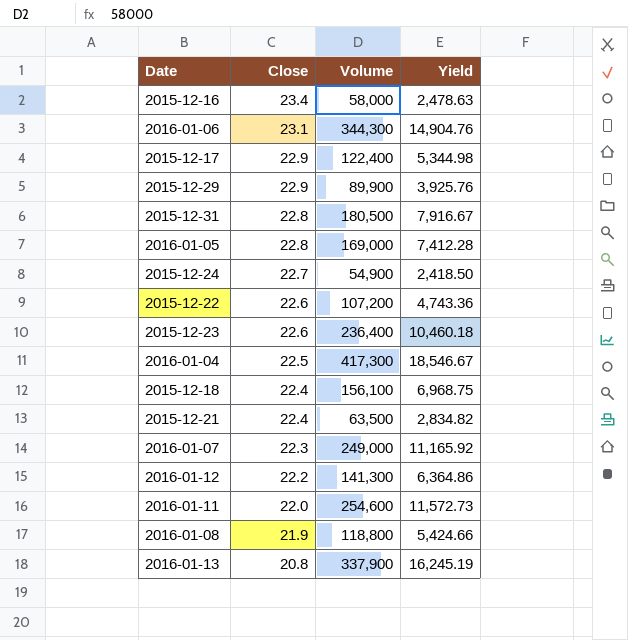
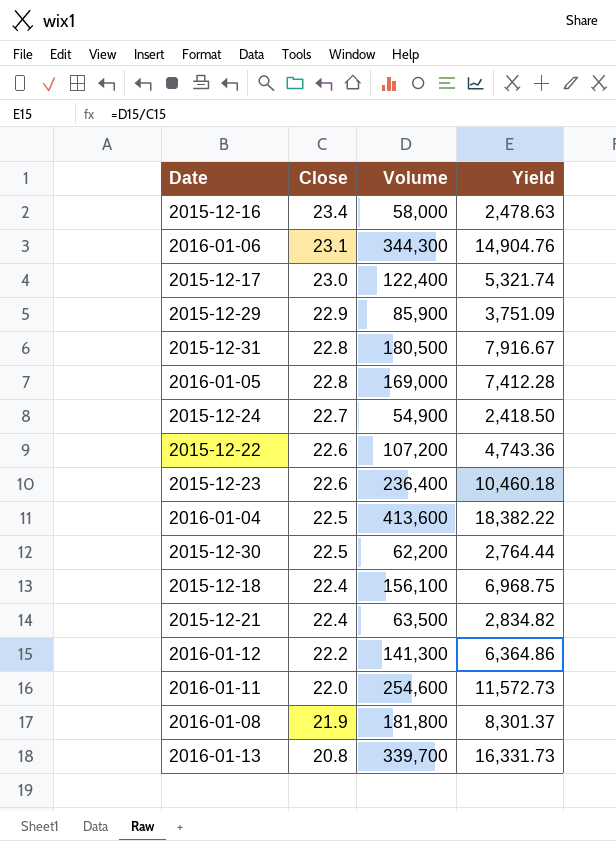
row 2016-01-07: 22.3 | 249,000 | 11,165.92 -> none
2015-12-17 | Close: 22.9 -> 23.0
2015-12-17 | Yield: 5,344.98 -> 5,321.74
2015-12-29 | Volume: 89,900 -> 85,900
2015-12-29 | Yield: 3,925.76 -> 3,751.09
2016-01-04 | Volume: 417,300 -> 413,600
2016-01-04 | Yield: 18,546.67 -> 18,382.22
row 2015-12-30: none -> 22.5 | 62,200 | 2,764.44
2016-01-08 | Volume: 118,800 -> 181,800
2016-01-08 | Yield: 5,424.66 -> 8,301.37
2016-01-13 | Volume: 337,900 -> 339,700
2016-01-13 | Yield: 16,245.19 -> 16,331.73

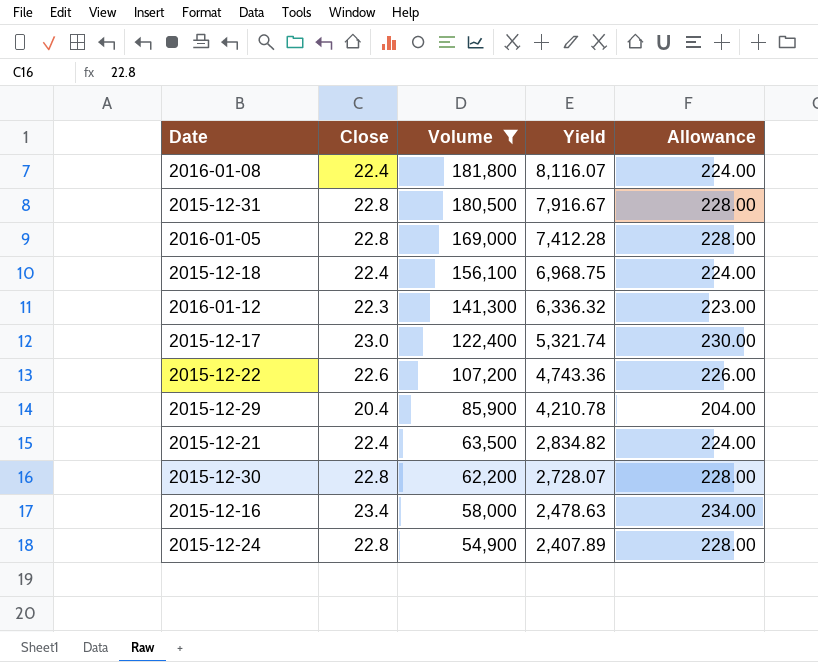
filter: none -> Volume <= 181,800
row order: Close descending -> Volume descending
column Allowance | formula: none -> [Close] * 10
2016-01-08 | Close: 21.9 -> 22.4
2016-01-08 | Yield: 8,301.37 -> 8,116.07
2016-01-12 | Close: 22.2 -> 22.3
2016-01-12 | Yield: 6,364.86 -> 6,336.32
2015-12-29 | Close: 22.9 -> 20.4
2015-12-29 | Yield: 3,751.09 -> 4,210.78
2015-12-30 | Close: 22.5 -> 22.8
2015-12-30 | Yield: 2,764.44 -> 2,728.07
2015-12-24 | Close: 22.7 -> 22.8
2015-12-24 | Yield: 2,418.50 -> 2,407.89

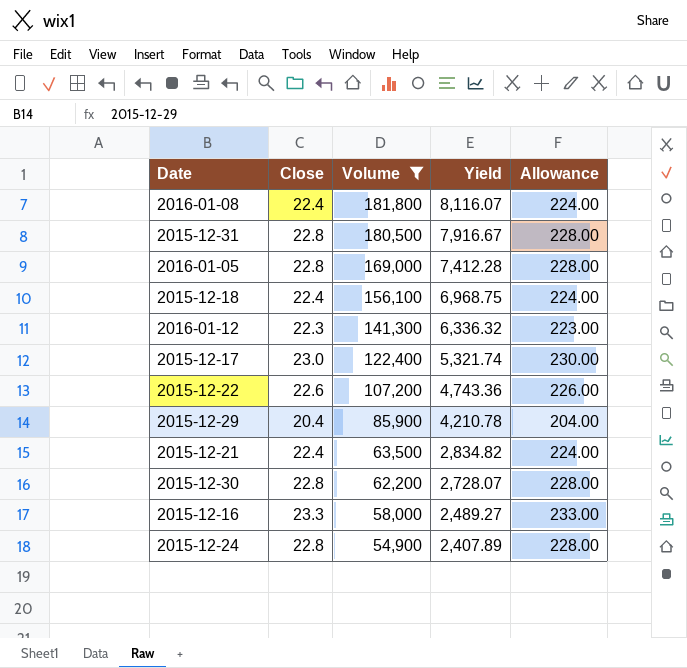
2015-12-16 | Close: 23.4 -> 23.3
2015-12-16 | Yield: 2,478.63 -> 2,489.27
2015-12-16 | Allowance: 234.00 -> 233.00

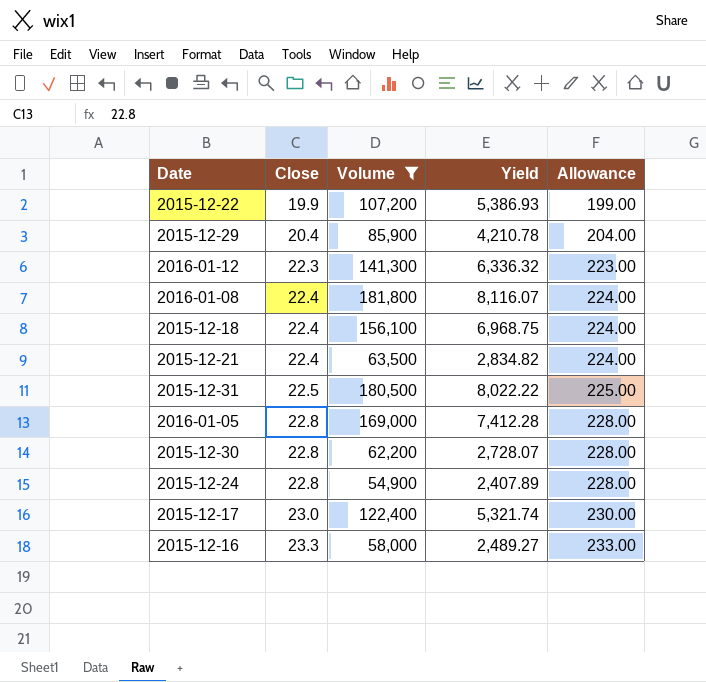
row order: Volume descending -> Close ascending
2015-12-22 | Close: 22.6 -> 19.9
2015-12-22 | Yield: 4,743.36 -> 5,386.93
2015-12-22 | Allowance: 226.00 -> 199.00
2015-12-31 | Close: 22.8 -> 22.5
2015-12-31 | Yield: 7,916.67 -> 8,022.22
2015-12-31 | Allowance: 228.00 -> 225.00

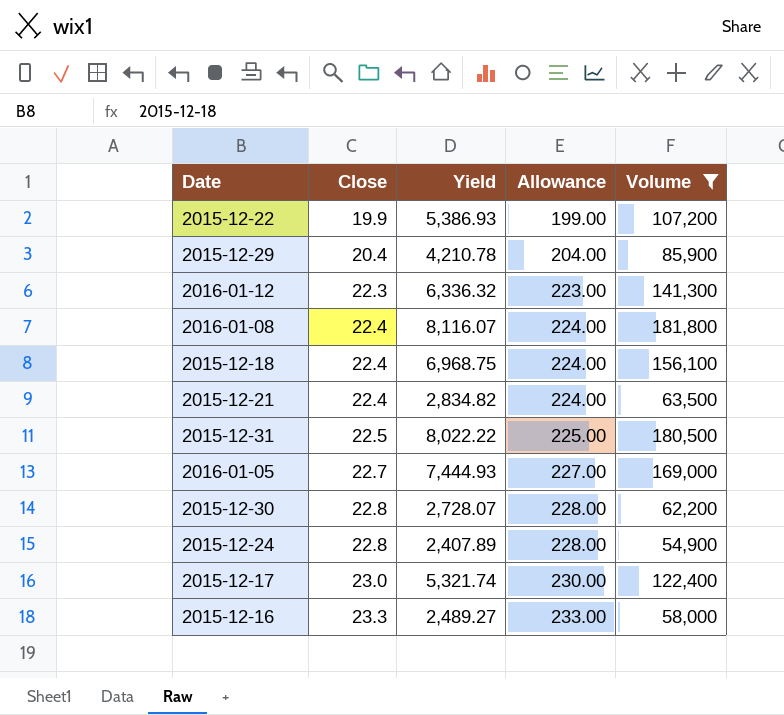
column Volume | position: 3 -> 5
2016-01-05 | Close: 22.8 -> 22.7
2016-01-05 | Yield: 7,412.28 -> 7,444.93
2016-01-05 | Allowance: 228.00 -> 227.00

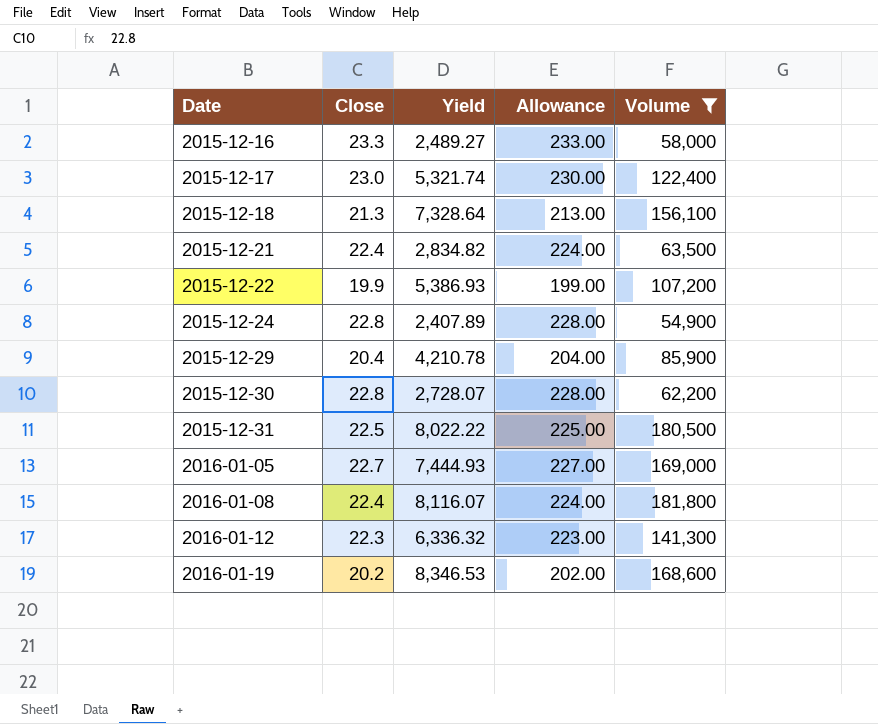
row order: Close ascending -> Date ascending
2015-12-18 | Close: 22.4 -> 21.3
2015-12-18 | Yield: 6,968.75 -> 7,328.64
2015-12-18 | Allowance: 224.00 -> 213.00
row 2016-01-19: none -> 20.2 | 8,346.53 | 202.00 | 168,600

